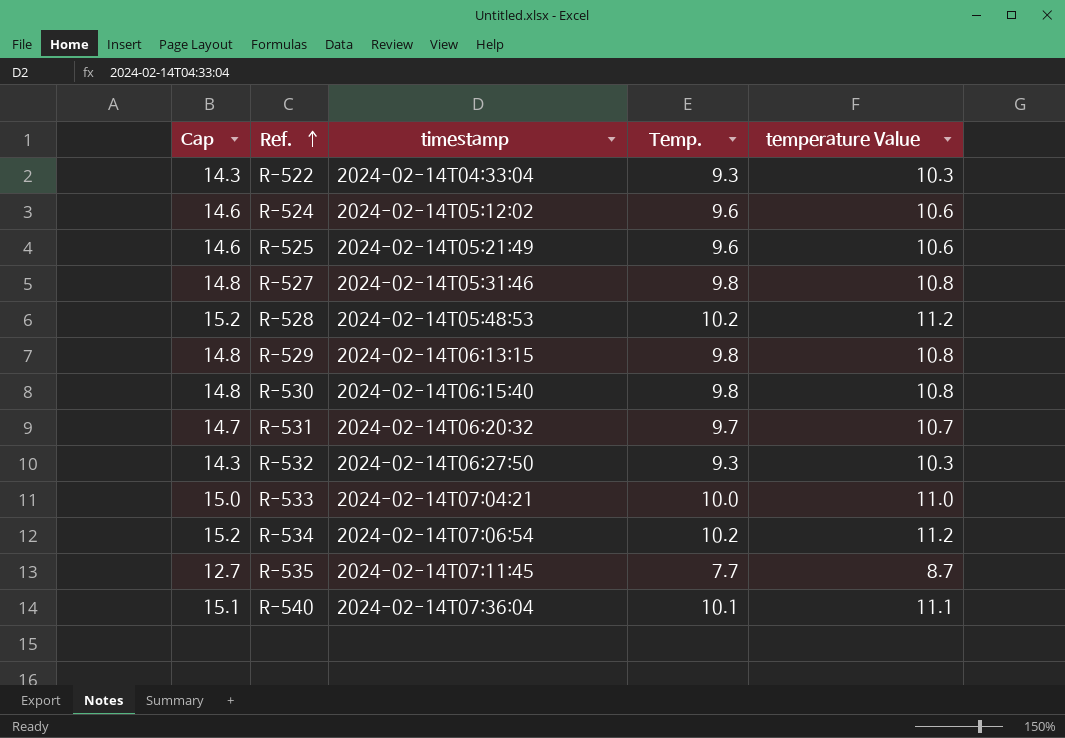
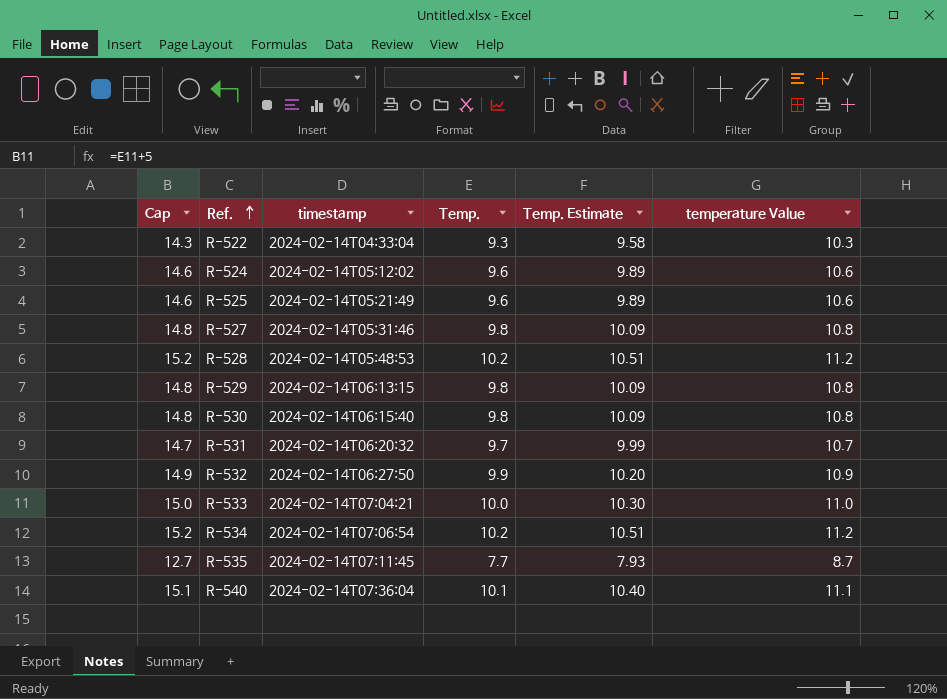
column Temp. Estimate | formula: none -> [Temp.] * 1.03
R-532 | Cap: 14.3 -> 14.9
R-532 | Temp.: 9.3 -> 9.9
R-532 | temperature Value: 10.3 -> 10.9

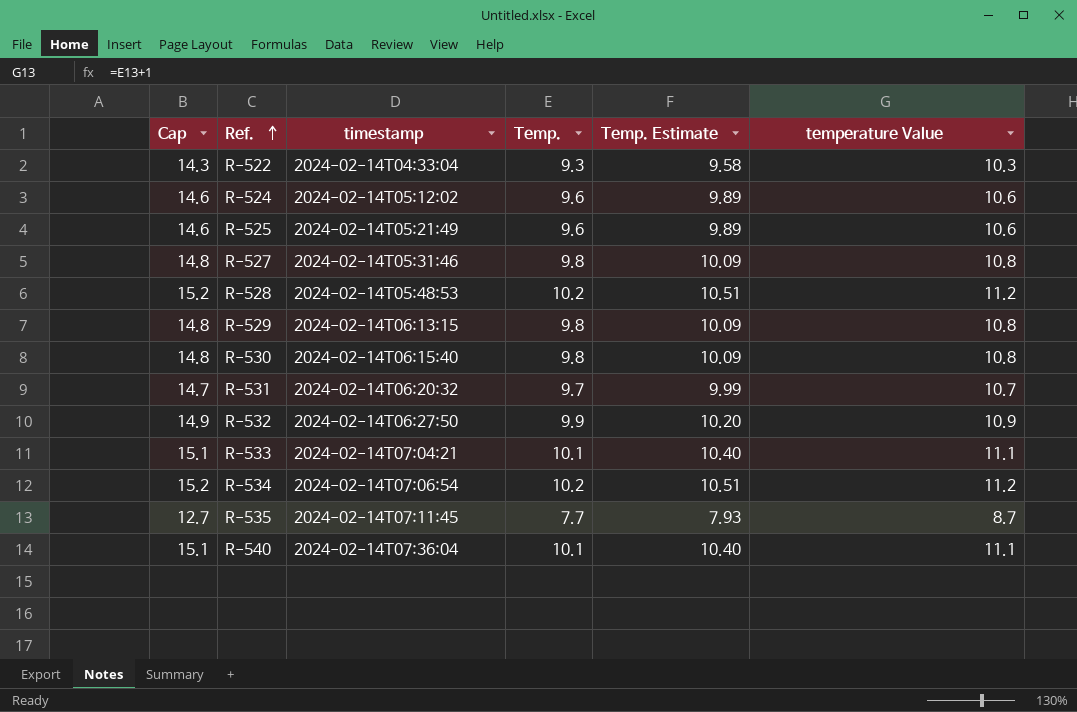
R-533 | Cap: 15.0 -> 15.1
R-533 | Temp.: 10.0 -> 10.1
R-533 | Temp. Estimate: 10.30 -> 10.40
R-533 | temperature Value: 11.0 -> 11.1

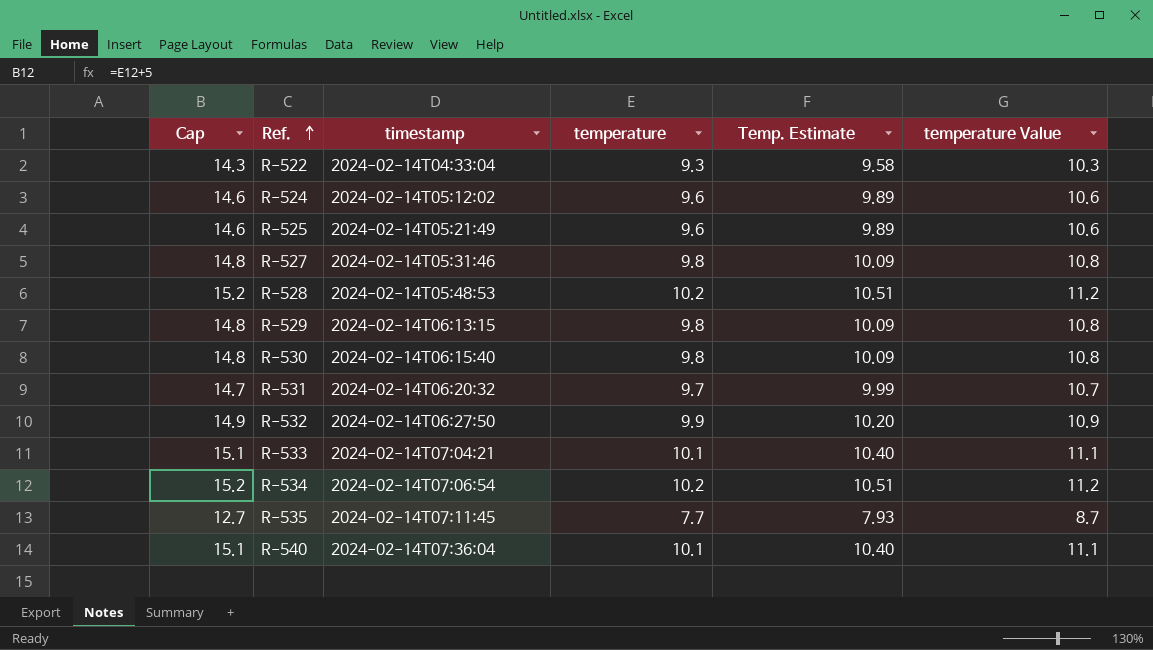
column name: Temp. -> temperature

